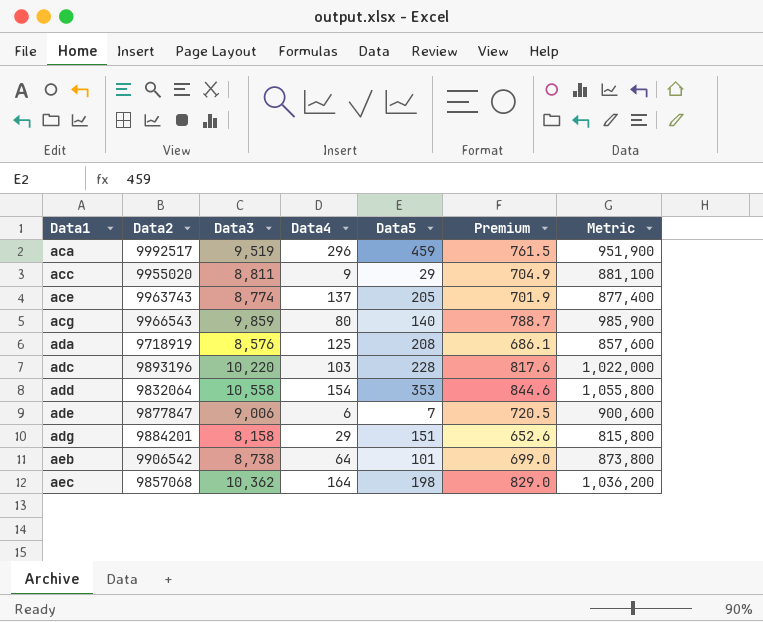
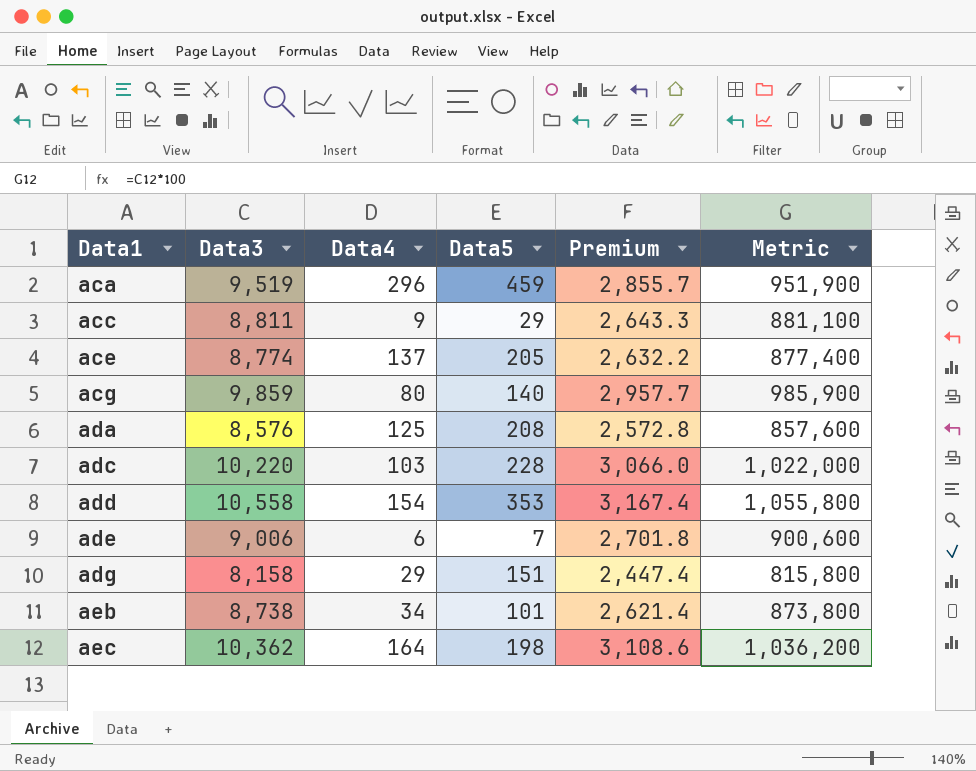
column Data2 | position: 2 -> none
column Premium | formula: [Data3] * 0.08 -> [Data3] * 0.3
aeb | Data4: 64 -> 34

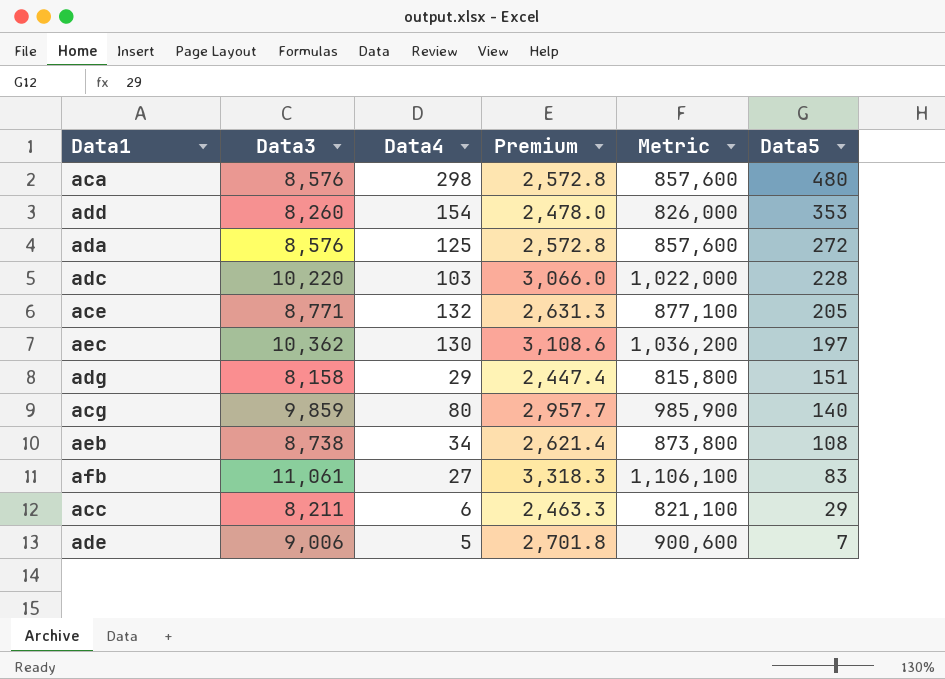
row order: Data1 ascending -> Data5 descending
column Data5 | position: 4 -> 6
aca | Data3: 9,519 -> 8,576
aca | Data4: 296 -> 298
aca | Premium: 2,855.7 -> 2,572.8
aca | Metric: 951,900 -> 857,600
aca | Data5: 459 -> 480
add | Data3: 10,558 -> 8,260
add | Premium: 3,167.4 -> 2,478.0
add | Metric: 1,055,800 -> 826,000
ada | Data5: 208 -> 272
ace | Data3: 8,774 -> 8,771
ace | Data4: 137 -> 132
ace | Premium: 2,632.2 -> 2,631.3
ace | Metric: 877,400 -> 877,100
aec | Data4: 164 -> 130
aec | Data5: 198 -> 197
aeb | Data5: 101 -> 108
row afb: none -> 11,061 | 27 | 3,318.3 | 1,106,100 | 83
acc | Data3: 8,811 -> 8,211
acc | Data4: 9 -> 6
acc | Premium: 2,643.3 -> 2,463.3
acc | Metric: 881,100 -> 821,100
ade | Data4: 6 -> 5

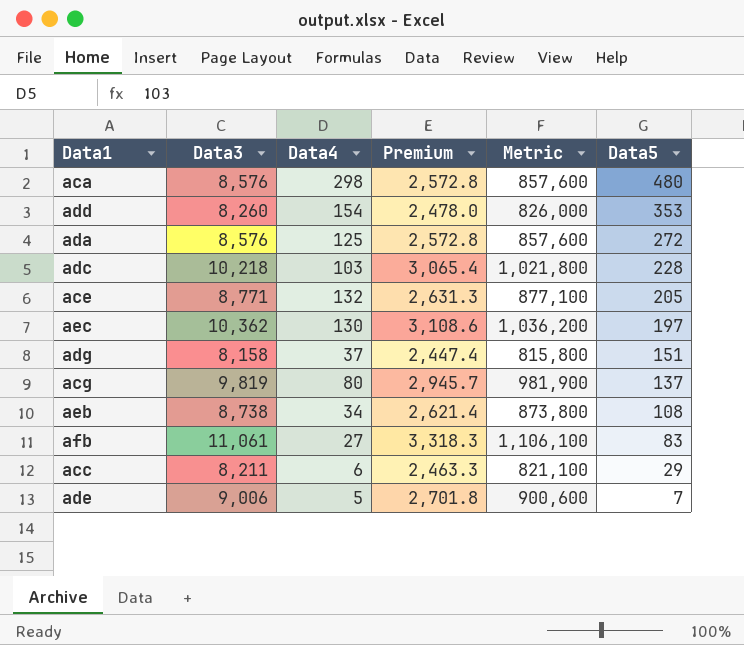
adc | Data3: 10,220 -> 10,218
adc | Premium: 3,066.0 -> 3,065.4
adc | Metric: 1,022,000 -> 1,021,800
adg | Data4: 29 -> 37
acg | Data3: 9,859 -> 9,819
acg | Premium: 2,957.7 -> 2,945.7
acg | Metric: 985,900 -> 981,900
acg | Data5: 140 -> 137

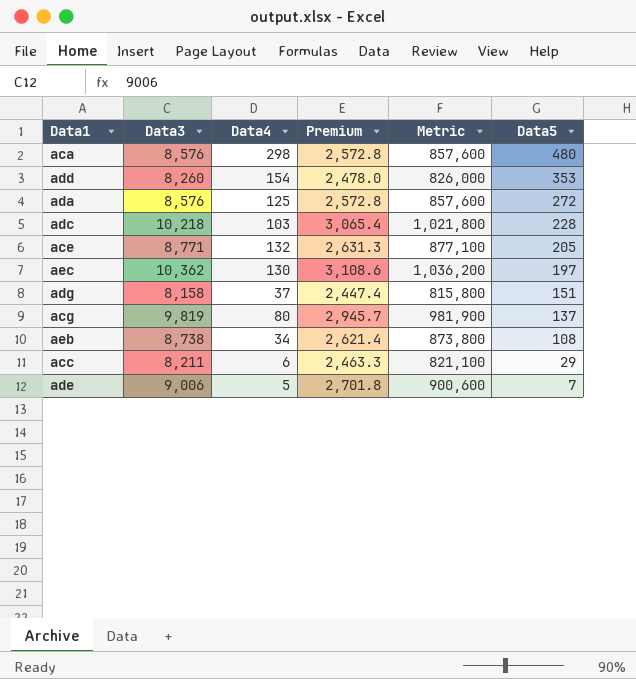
row afb: 11,061 | 27 | 3,318.3 | 1,106,100 | 83 -> none

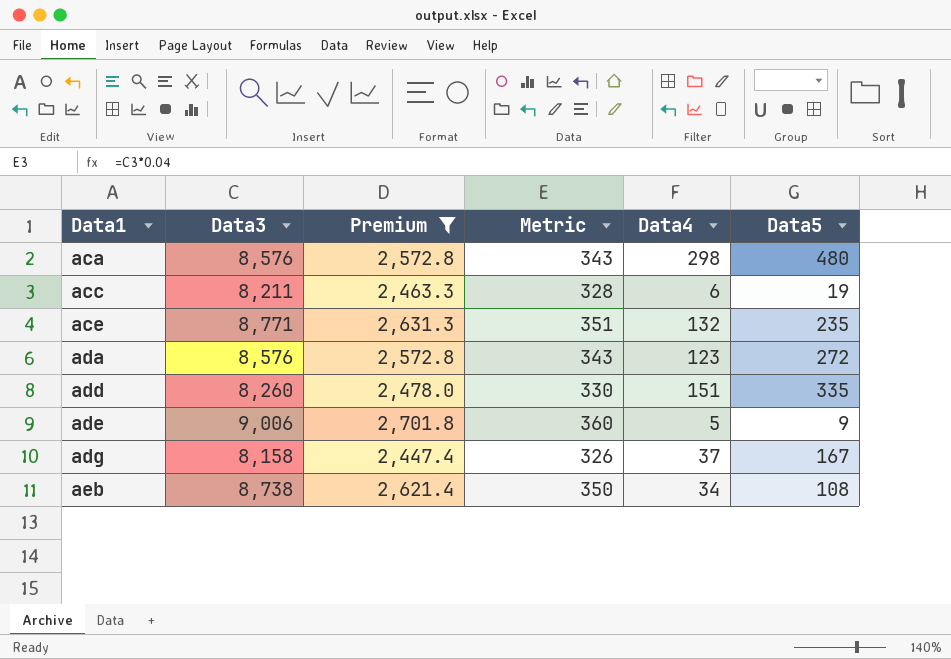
filter: none -> Premium <= 2,701.8
row order: Data5 descending -> Data1 ascending
column Metric | formula: [Data3] * 100 -> [Data3] * 0.04
column Data4 | position: 3 -> 5
acc | Data5: 29 -> 19
ace | Data5: 205 -> 235
ada | Data4: 125 -> 123
add | Data4: 154 -> 151
add | Data5: 353 -> 335
ade | Data5: 7 -> 9
adg | Data5: 151 -> 167

